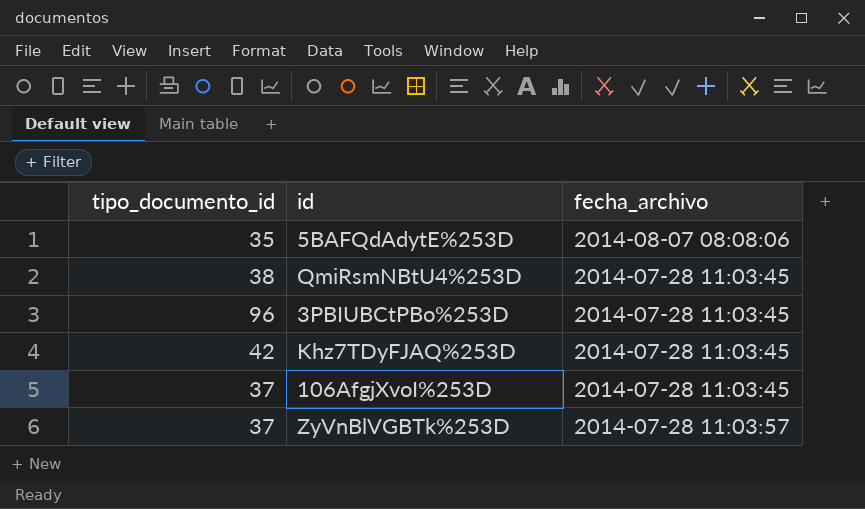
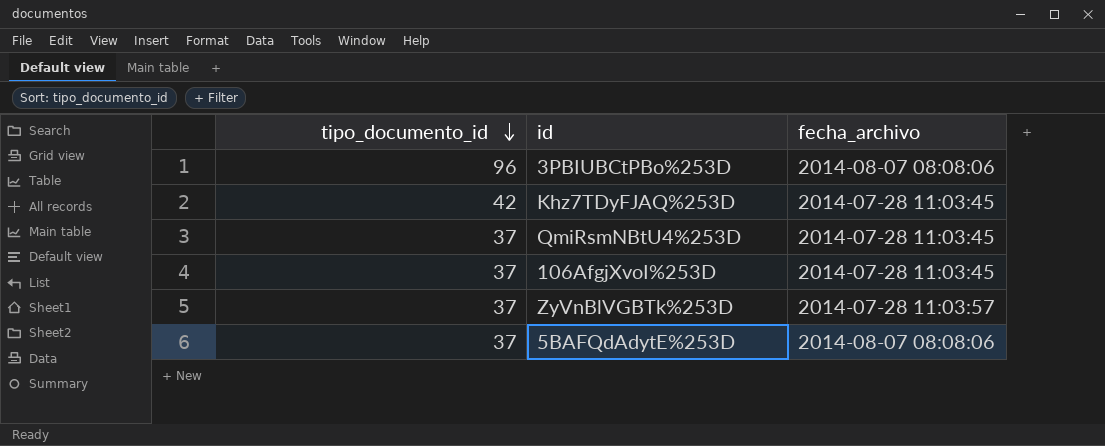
row order: none -> tipo_documento_id descending
3PBIUBCtPBo%253D | fecha_archivo: 2014-07-28 11:03:45 -> 2014-08-07 08:08:06
QmiRsmNBtU4%253D | tipo_documento_id: 38 -> 37
5BAFQdAdytE%253D | tipo_documento_id: 35 -> 37

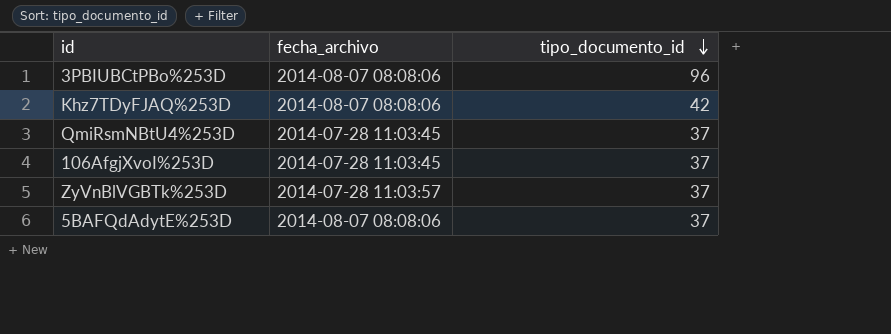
column tipo_documento_id | position: 1 -> 3
Khz7TDyFJAQ%253D | fecha_archivo: 2014-07-28 11:03:45 -> 2014-08-07 08:08:06

